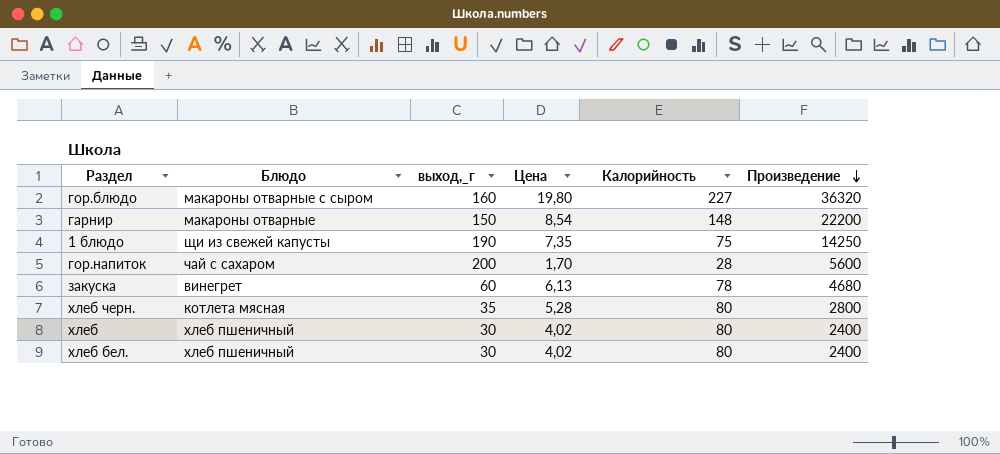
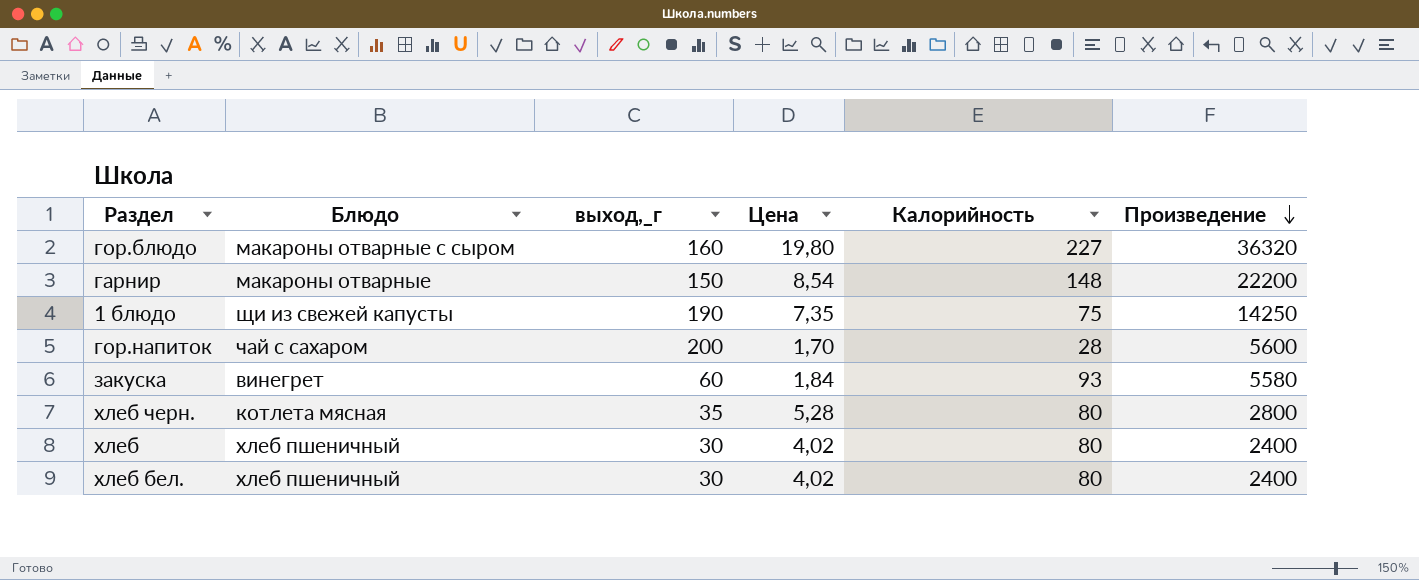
закуска | Цена: 6,13 -> 1,84
закуска | Калорийность: 78 -> 93
закуска | Произведение: 4680 -> 5580

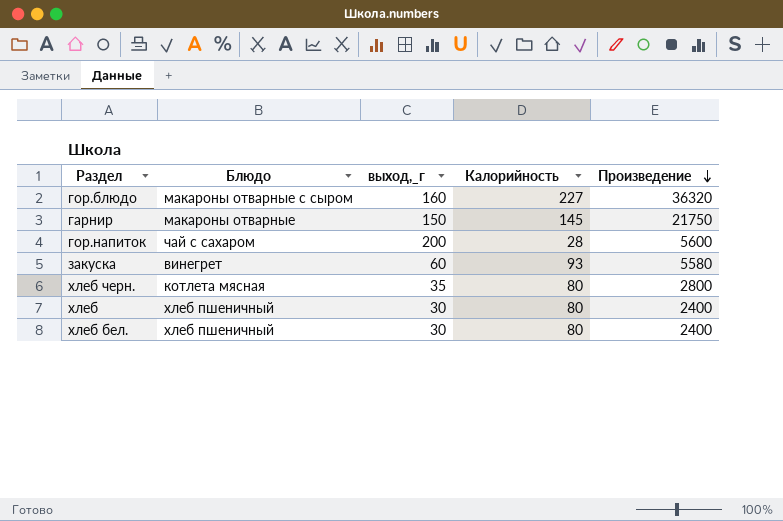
column Цена | position: 4 -> none
row 1 блюдо: щи из свежей капусты | 190 | 7,35 | 75 | 14250 -> none
гарнир | Калорийность: 148 -> 145
гарнир | Произведение: 22200 -> 21750

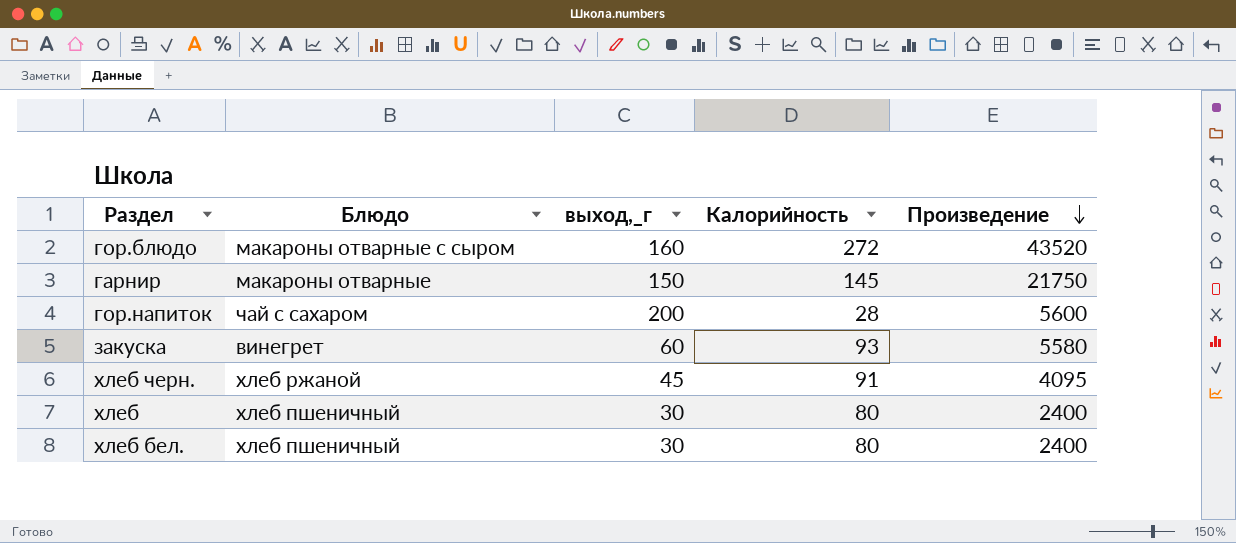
гор.блюдо | Калорийность: 227 -> 272
гор.блюдо | Произведение: 36320 -> 43520
хлеб черн. | Блюдо: котлета мясная -> хлеб ржаной
хлеб черн. | выход,_г: 35 -> 45
хлеб черн. | Калорийность: 80 -> 91
хлеб черн. | Произведение: 2800 -> 4095

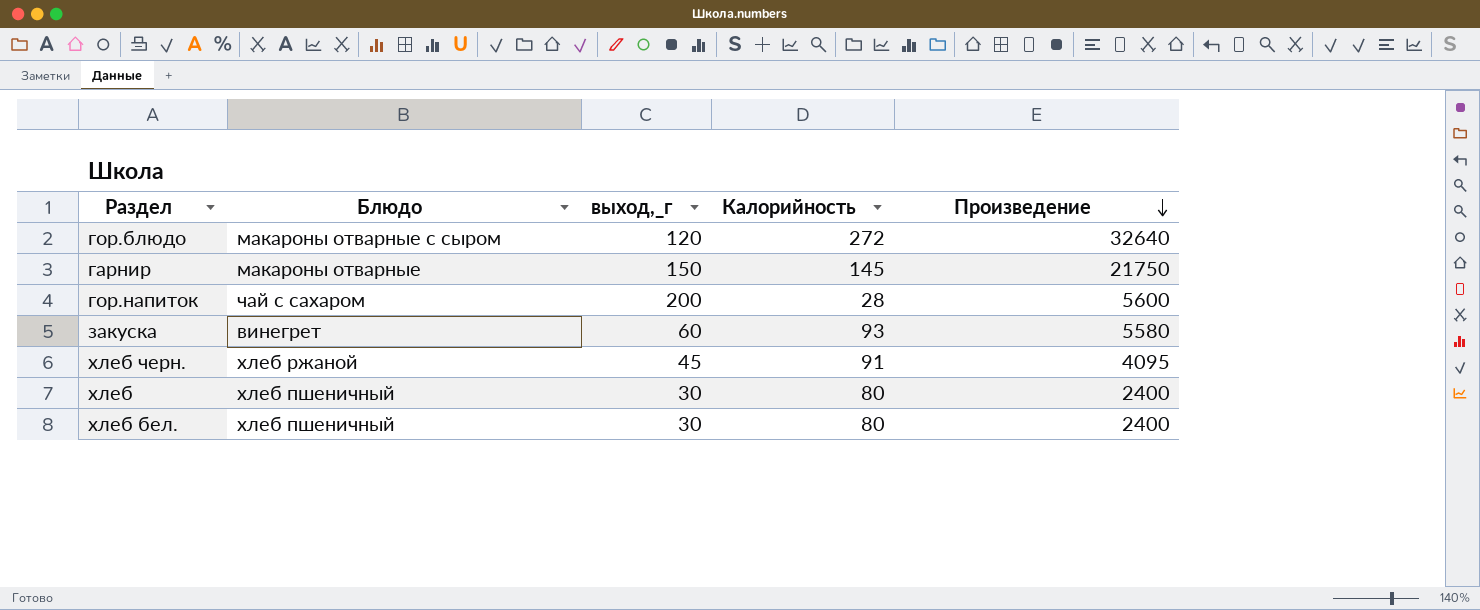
гор.блюдо | выход,_г: 160 -> 120
гор.блюдо | Произведение: 43520 -> 32640

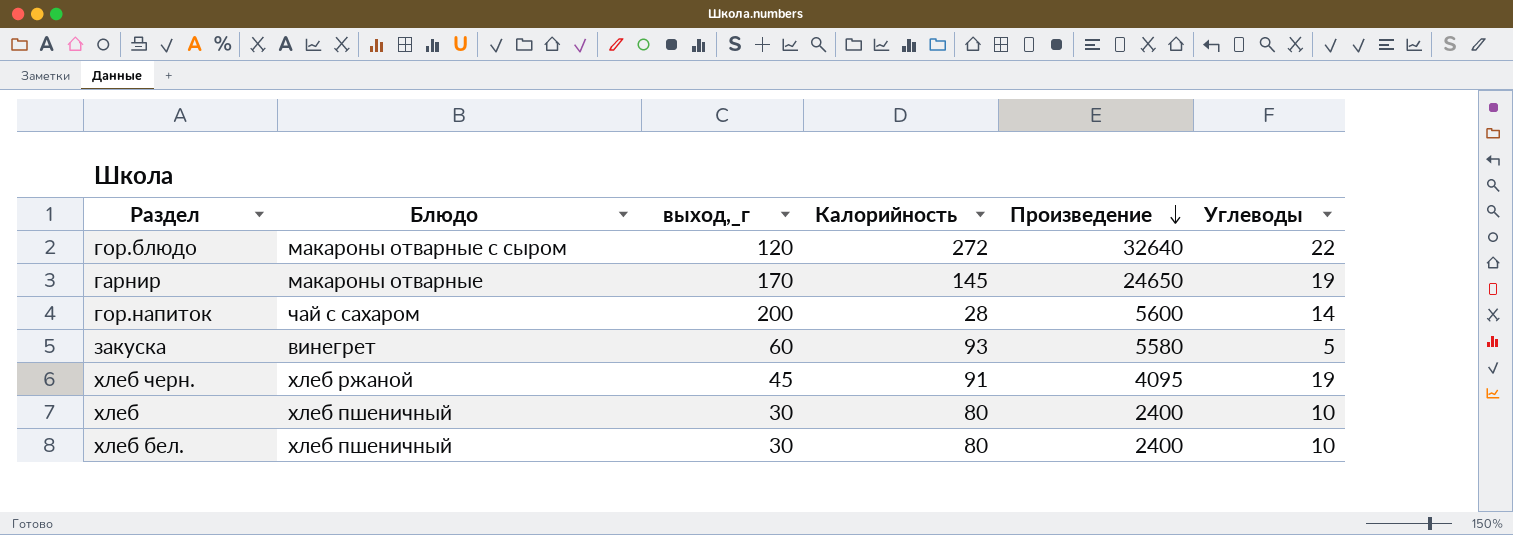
column Углеводы | position: none -> 6
гарнир | выход,_г: 150 -> 170
гарнир | Произведение: 21750 -> 24650

